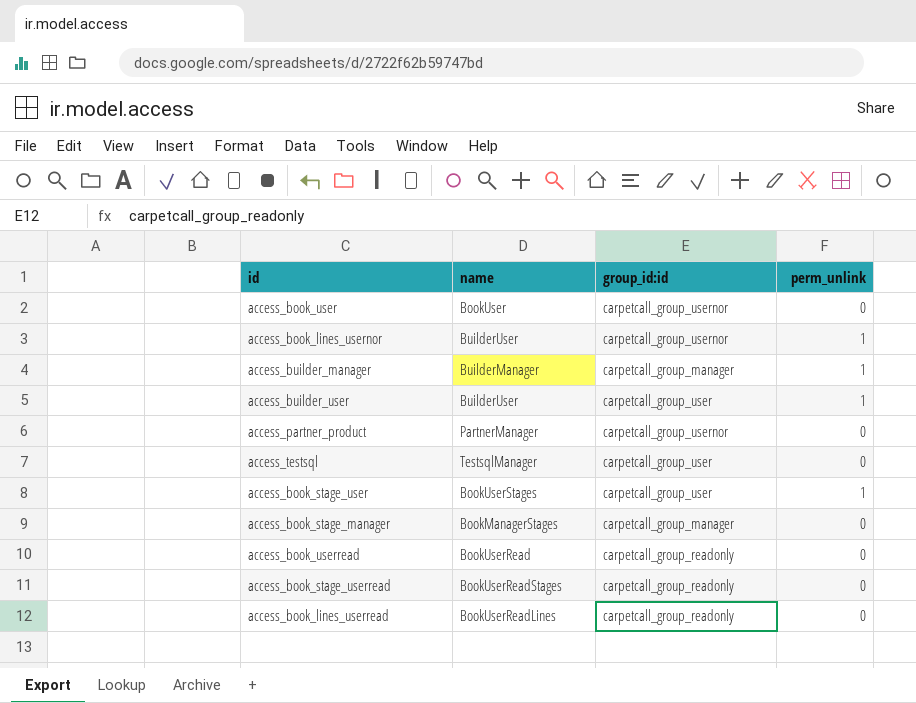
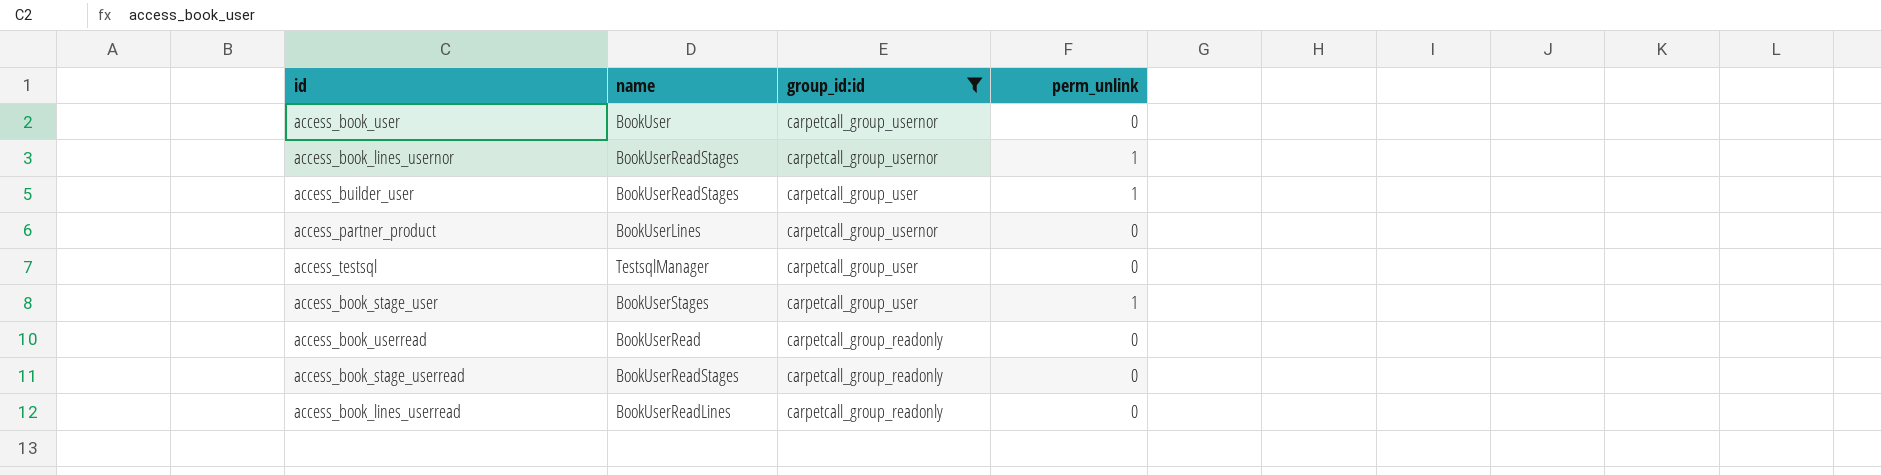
filter: none -> group_id:id != carpetcall_group_manager
access_book_lines_usernor | name: BuilderUser -> BookUserReadStages
access_builder_user | name: BuilderUser -> BookUserReadStages
access_partner_product | name: PartnerManager -> BookUserLines

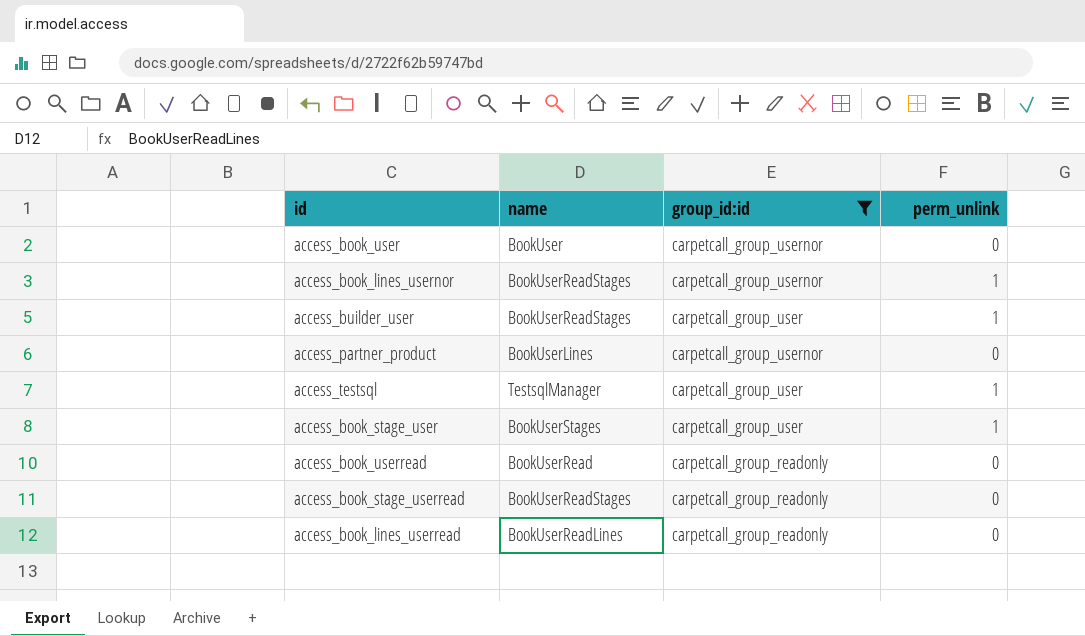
access_testsql | perm_unlink: 0 -> 1

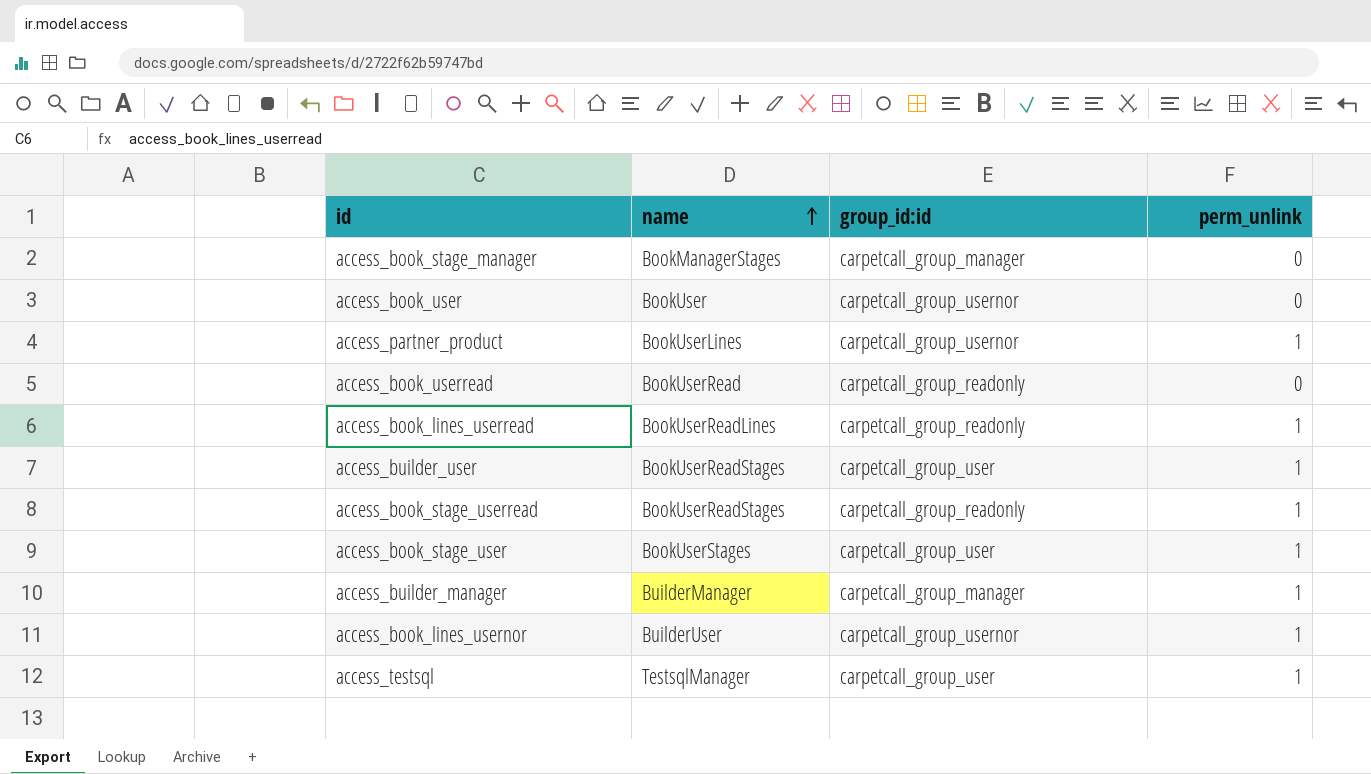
filter: group_id:id != carpetcall_group_manager -> none
row order: none -> name ascending
access_partner_product | perm_unlink: 0 -> 1
access_book_lines_userread | perm_unlink: 0 -> 1
access_book_stage_userread | perm_unlink: 0 -> 1
access_book_lines_usernor | name: BookUserReadStages -> BuilderUser

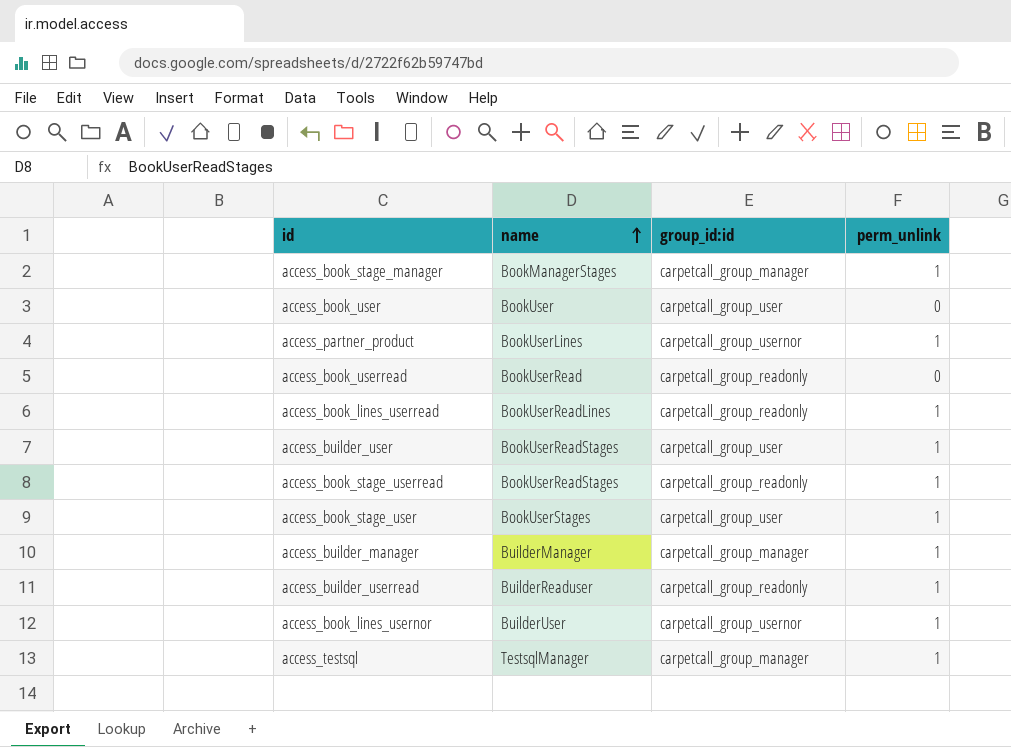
access_book_stage_manager | perm_unlink: 0 -> 1
access_book_user | group_id:id: carpetcall_group_usernor -> carpetcall_group_user
row access_builder_userread: none -> BuilderReaduser | carpetcall_group_readonly | 1
access_testsql | group_id:id: carpetcall_group_user -> carpetcall_group_manager

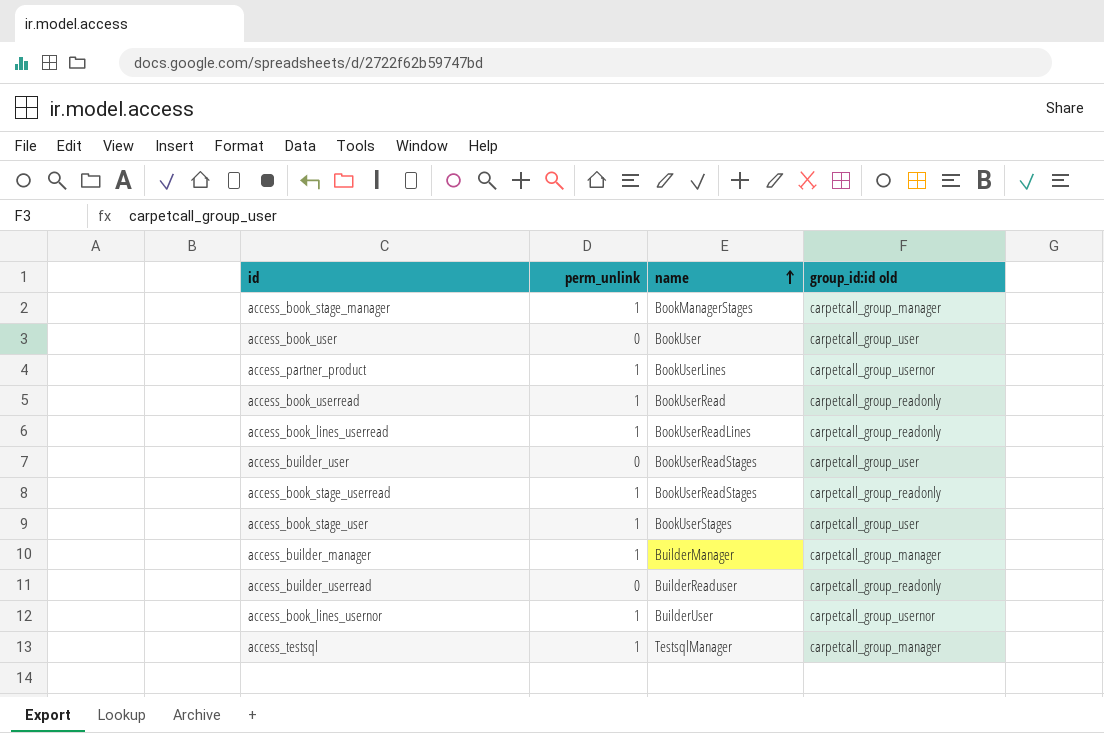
column perm_unlink | position: 4 -> 2
column name: group_id:id -> group_id:id old
access_book_userread | perm_unlink: 0 -> 1
access_builder_user | perm_unlink: 1 -> 0
access_builder_userread | perm_unlink: 1 -> 0

